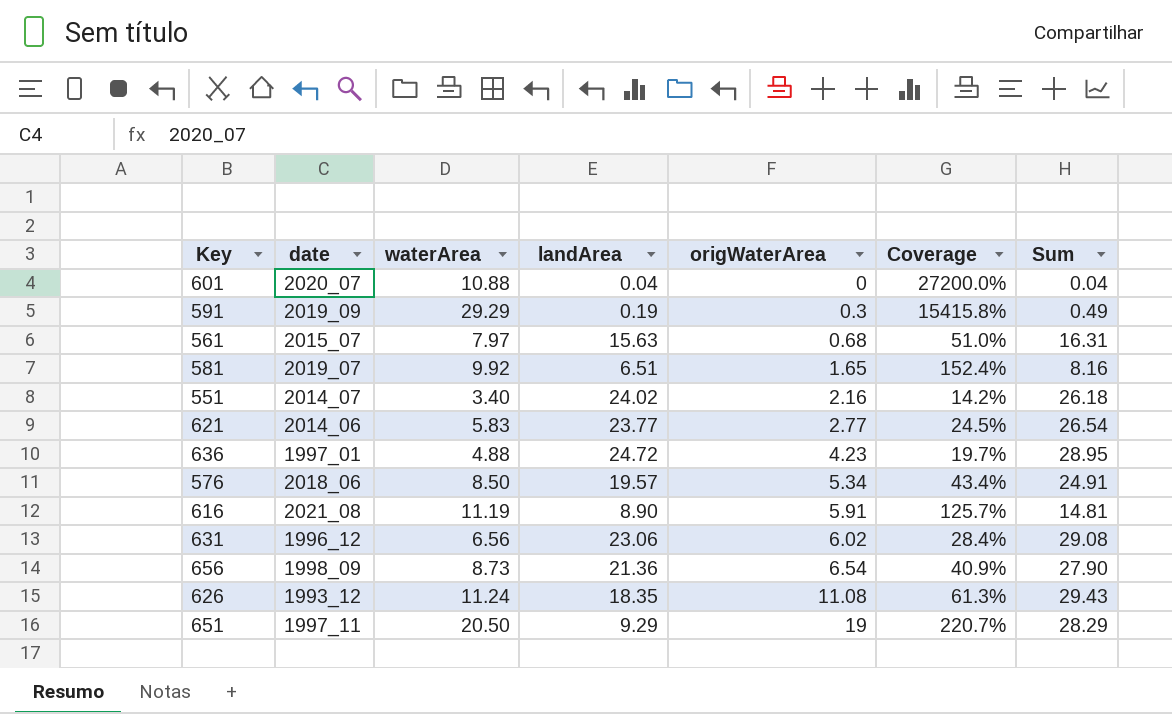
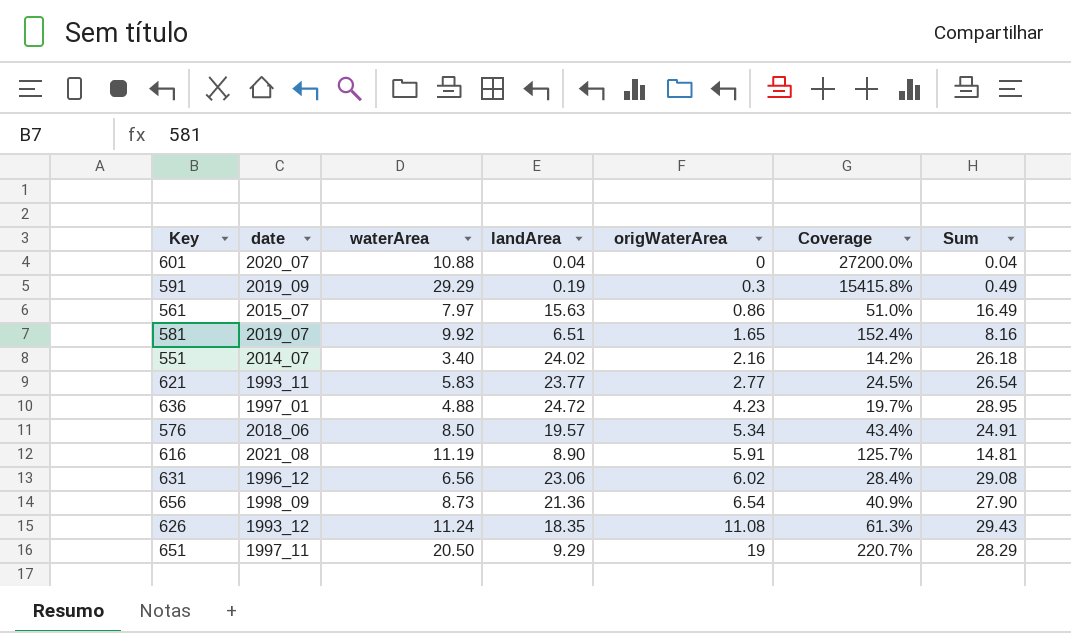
561 | origWaterArea: 0.68 -> 0.86
561 | Sum: 16.31 -> 16.49
621 | date: 2014_06 -> 1993_11

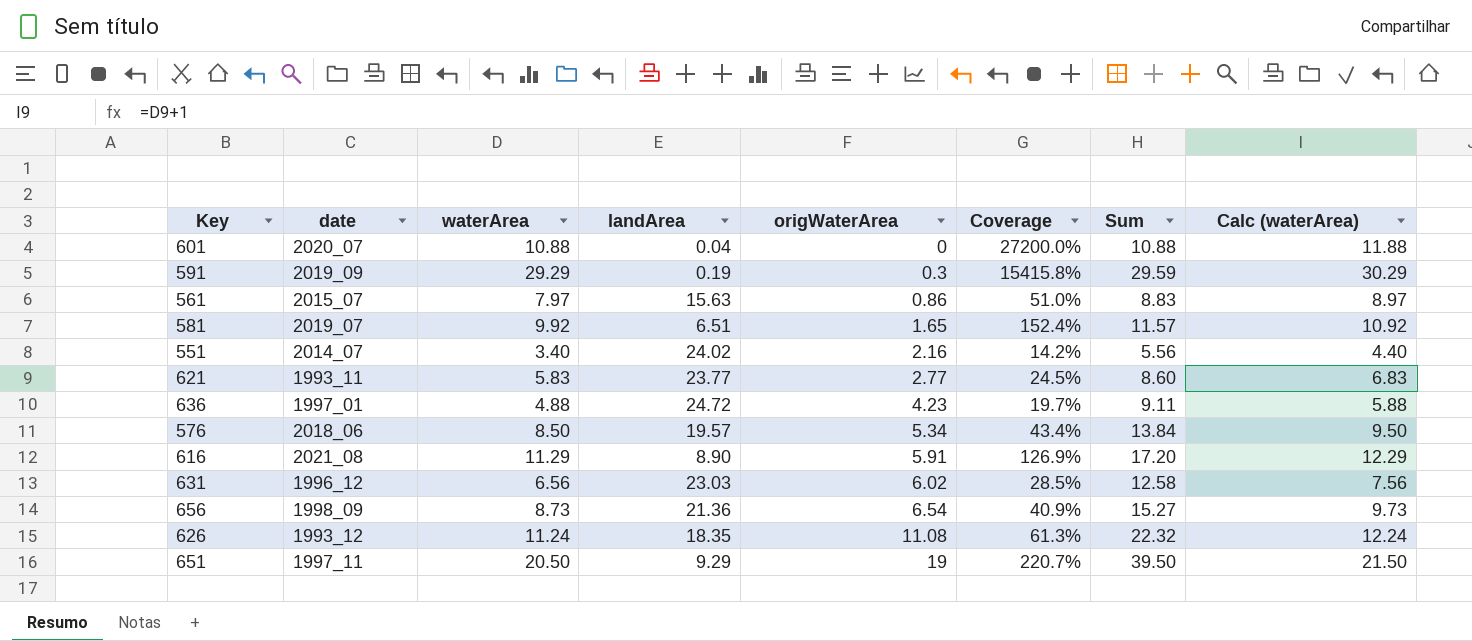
column Sum | formula: [landArea] + [origWaterArea] -> [waterArea] + [origWaterArea]
column Calc (waterArea) | formula: none -> [waterArea] + 1
616 | waterArea: 11.19 -> 11.29
616 | Coverage: 125.7% -> 126.9%
631 | landArea: 23.06 -> 23.03
631 | Coverage: 28.4% -> 28.5%

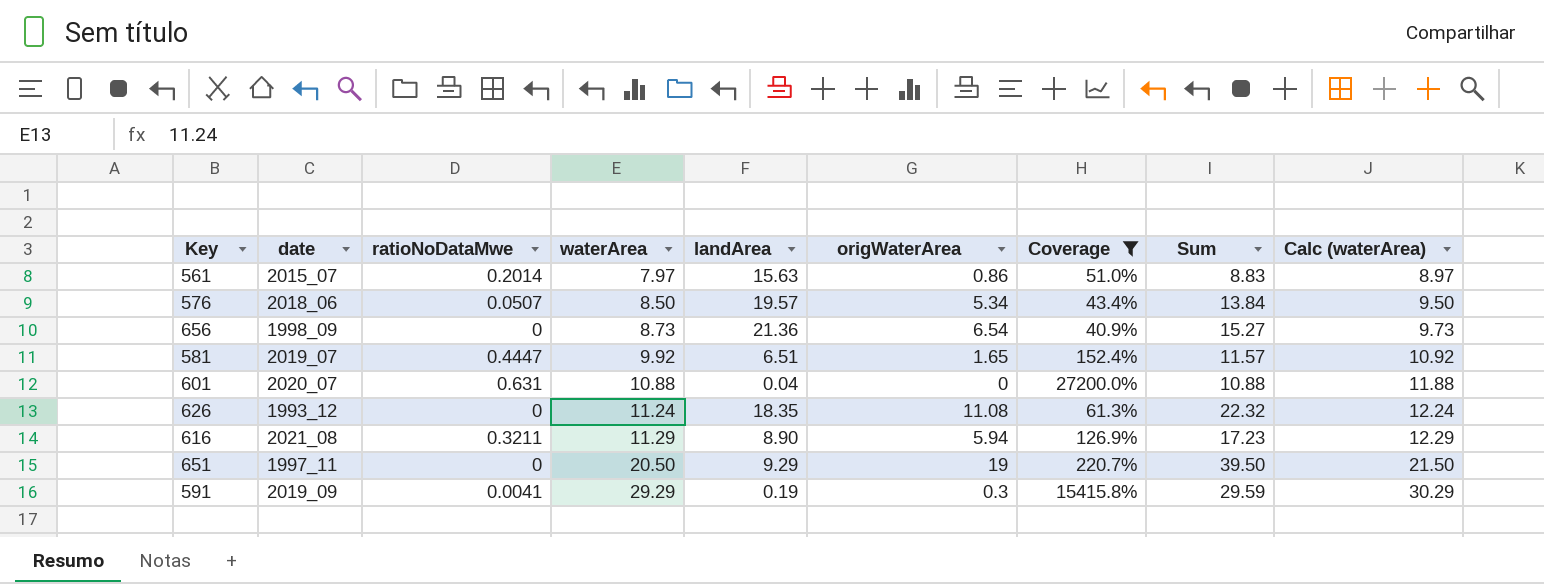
filter: none -> Coverage >= 40.9%
row order: origWaterArea ascending -> waterArea ascending
column ratioNoDataMwe | position: none -> 3
616 | origWaterArea: 5.91 -> 5.94
616 | Sum: 17.20 -> 17.23

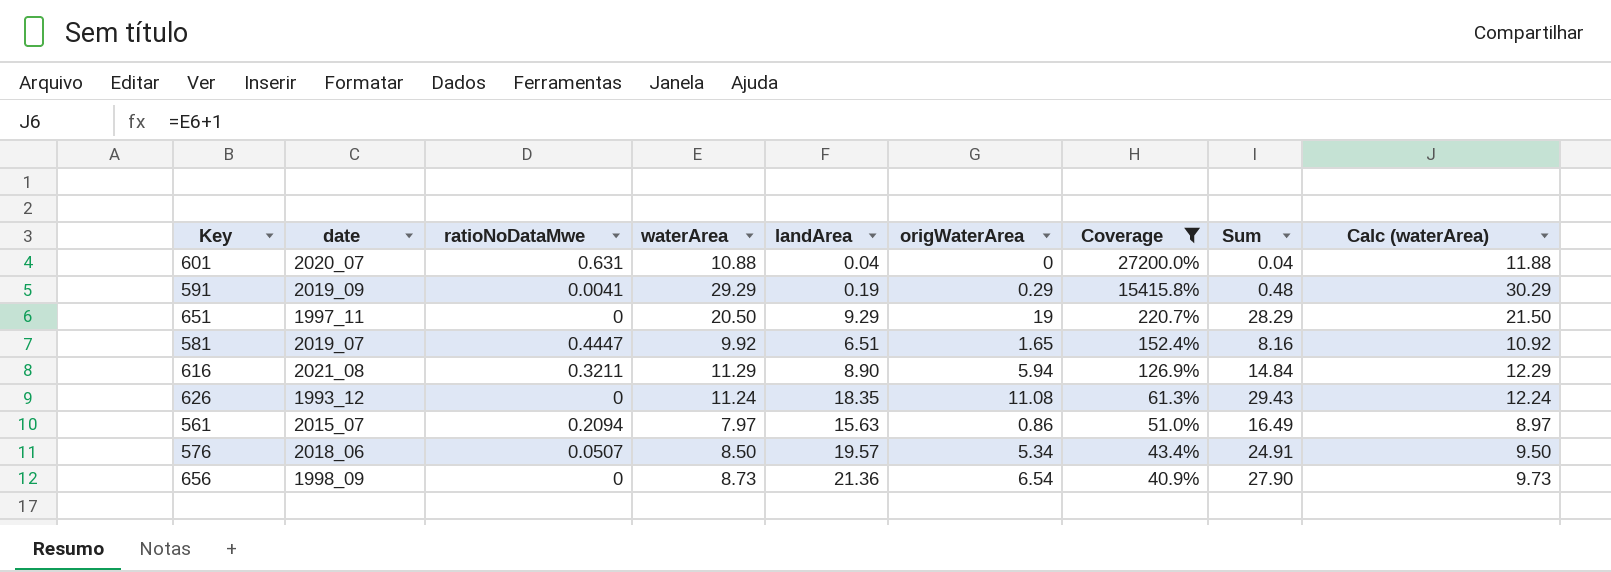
row order: waterArea ascending -> Coverage descending
column Sum | formula: [waterArea] + [origWaterArea] -> [landArea] + [origWaterArea]
591 | origWaterArea: 0.3 -> 0.29
561 | ratioNoDataMwe: 0.2014 -> 0.2094

